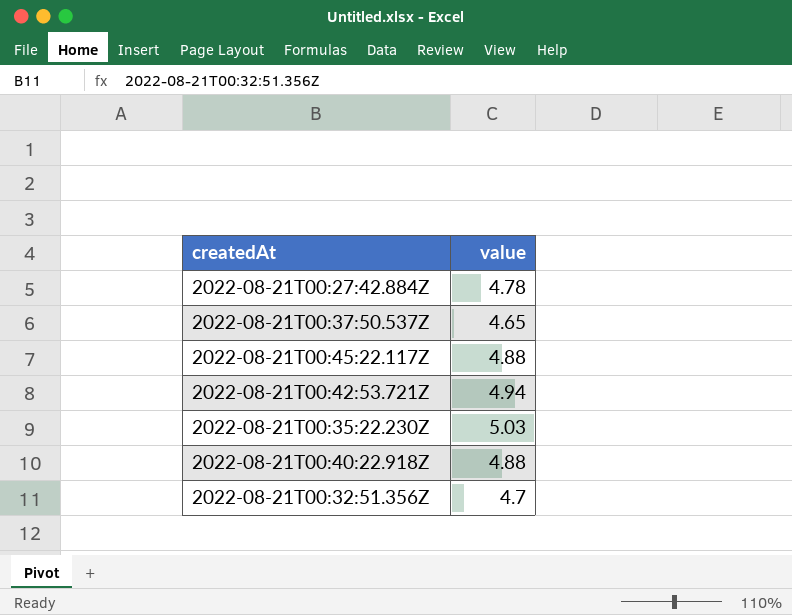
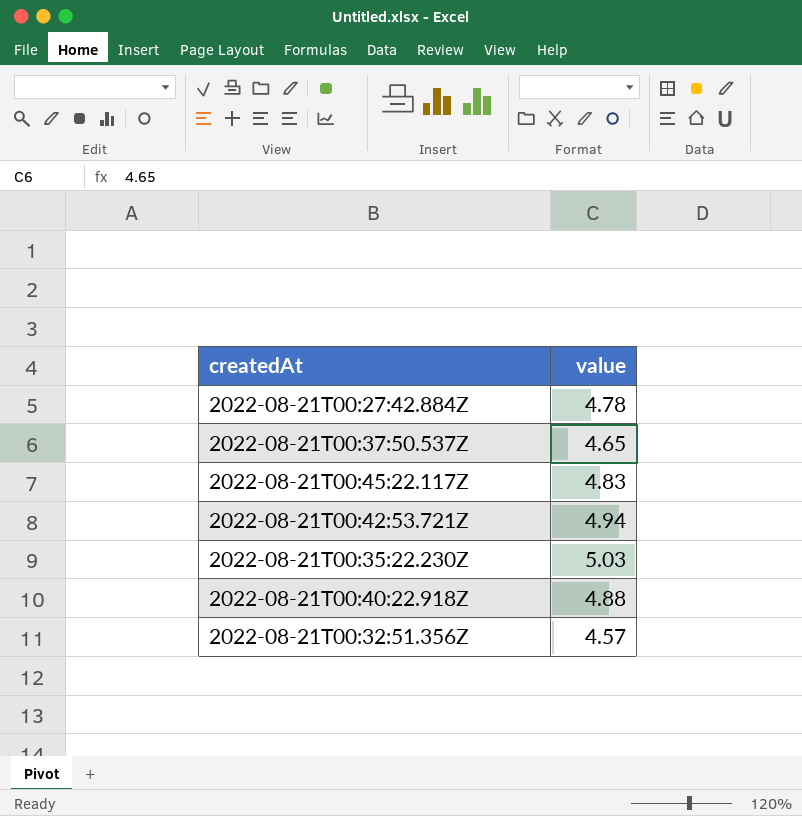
2022-08-21T00:45:22.117Z | value: 4.88 -> 4.83
2022-08-21T00:32:51.356Z | value: 4.7 -> 4.57

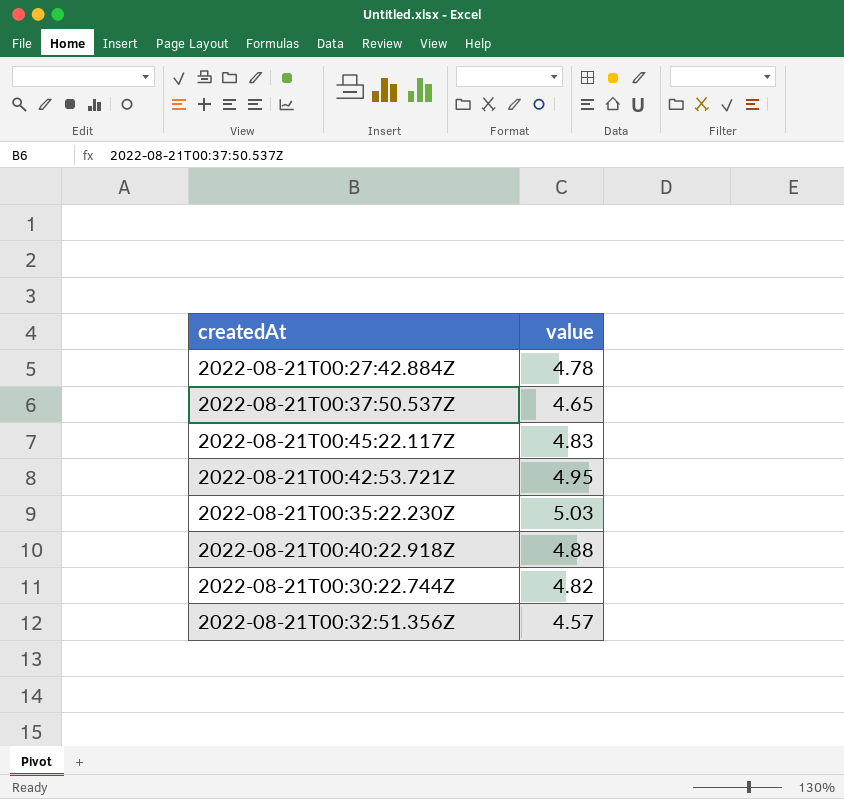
2022-08-21T00:42:53.721Z | value: 4.94 -> 4.95
row 2022-08-21T00:30:22.744Z: none -> 4.82

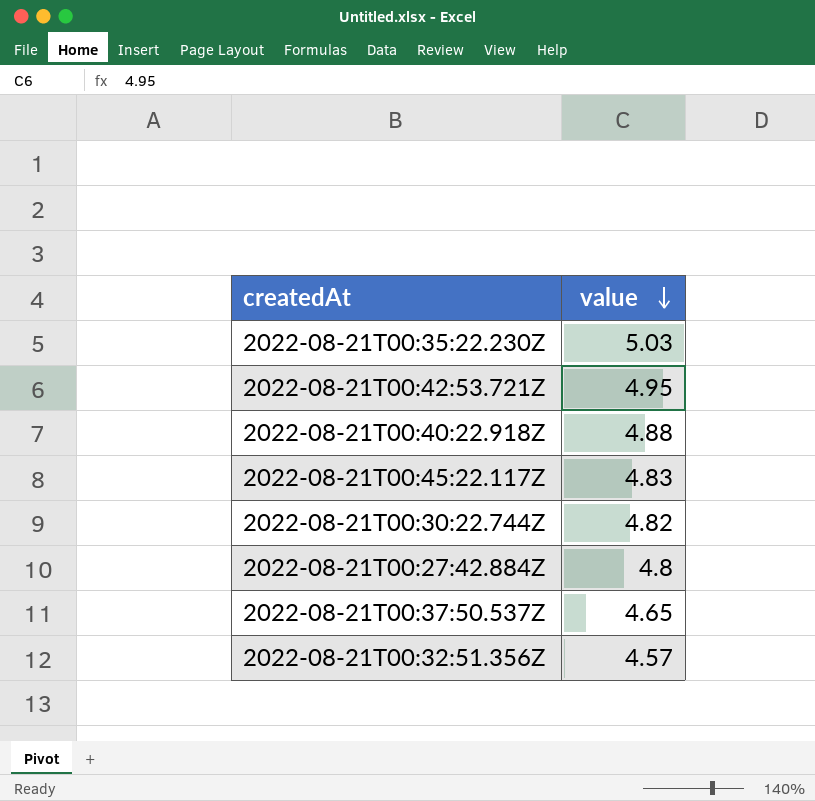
row order: none -> value descending
2022-08-21T00:27:42.884Z | value: 4.78 -> 4.8

